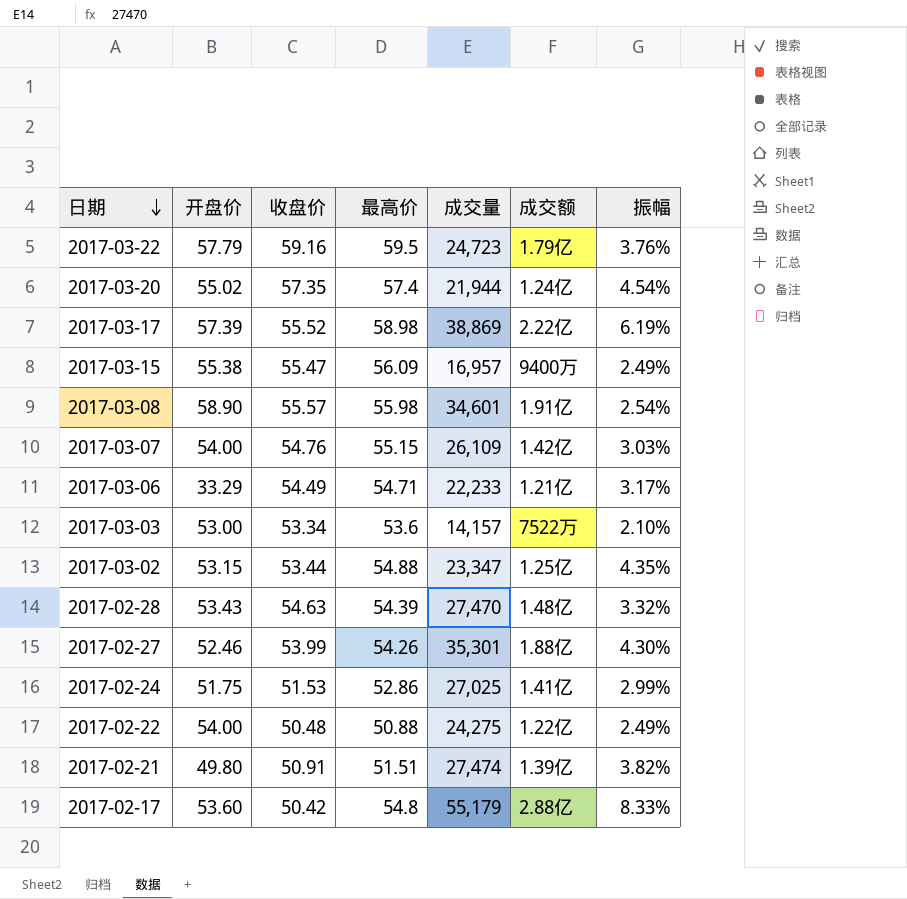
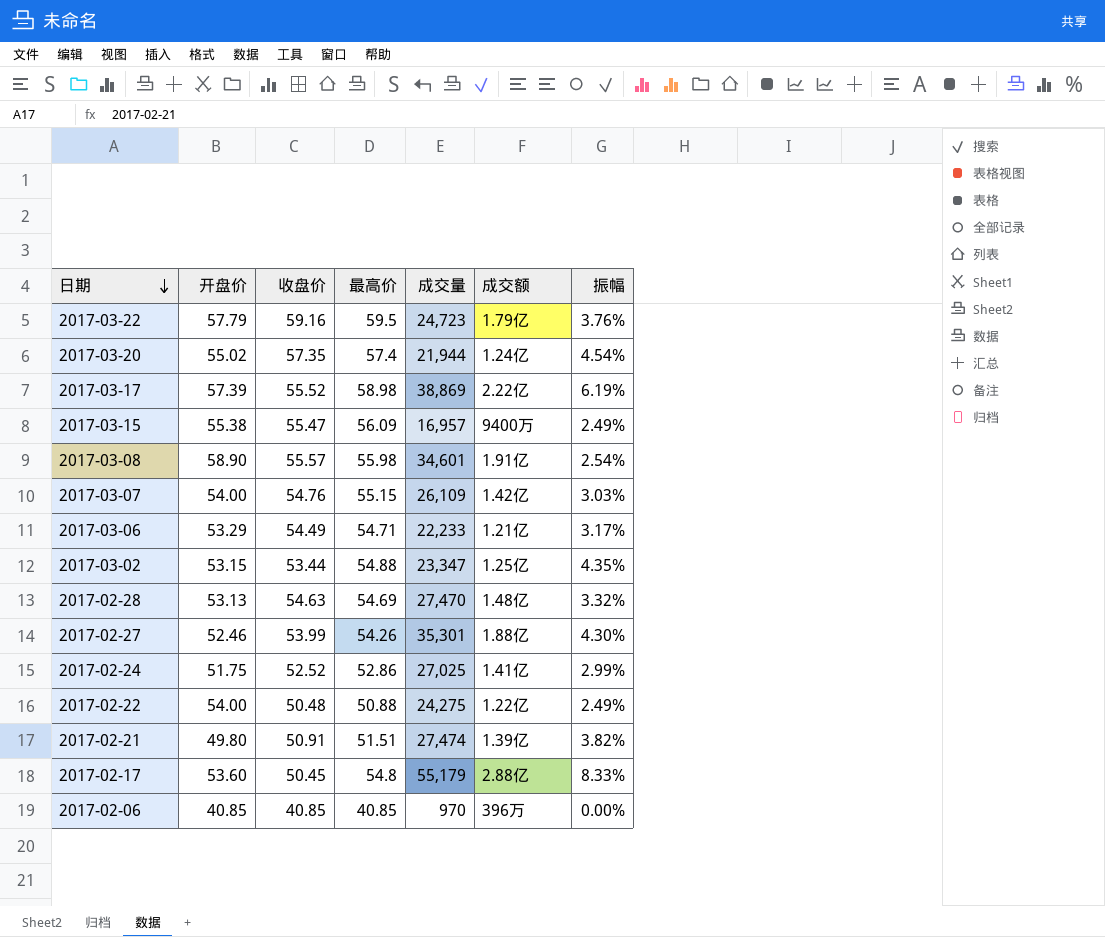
row 2017-03-03: 53.00 | 53.34 | 53.6 | 14,157 | 7522万 | 2.10% -> none
2017-03-06 | 开盘价: 33.29 -> 53.29
2017-02-28 | 开盘价: 53.43 -> 53.13
2017-02-28 | 最高价: 54.39 -> 54.69
2017-02-24 | 收盘价: 51.53 -> 52.52
2017-02-17 | 收盘价: 50.42 -> 50.45
row 2017-02-06: none -> 40.85 | 40.85 | 40.85 | 970 | 396万 | 0.00%

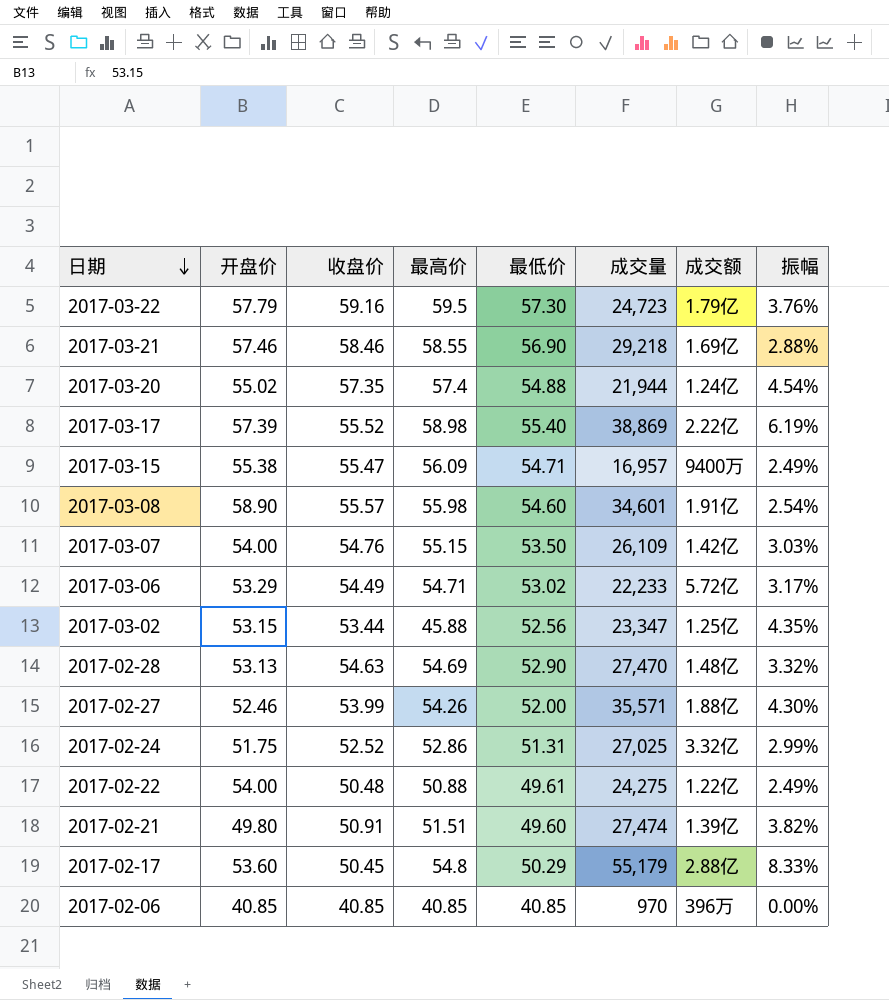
column 最低价 | position: none -> 5
row 2017-03-21: none -> 57.46 | 58.46 | 58.55 | 56.90 | 29,218 | 1.69亿 | 2.88%
2017-03-06 | 成交额: 1.21亿 -> 5.72亿
2017-03-02 | 最高价: 54.88 -> 45.88
2017-02-27 | 成交量: 35,301 -> 35,571
2017-02-24 | 成交额: 1.41亿 -> 3.32亿

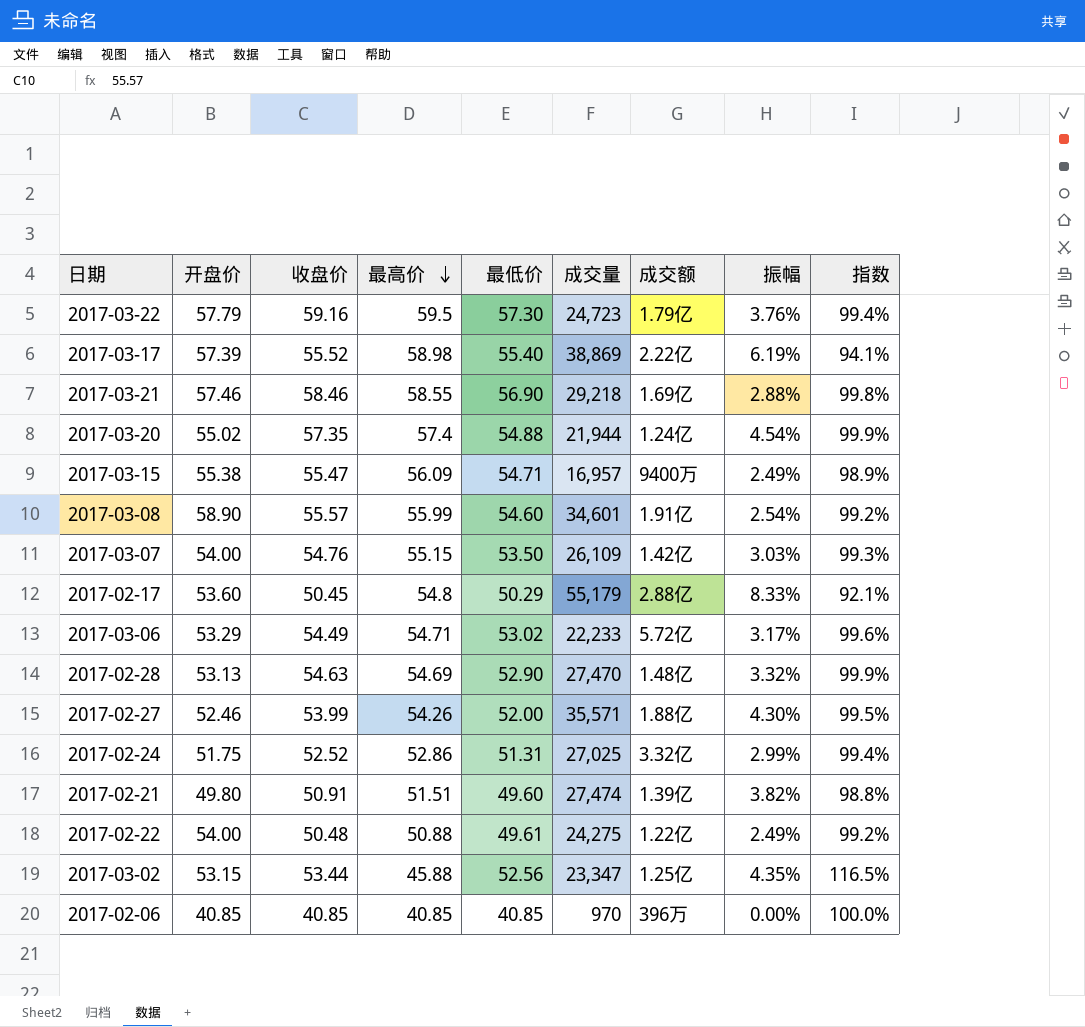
row order: 日期 descending -> 最高价 descending
column 指数 | formula: none -> [收盘价] / [最高价]
2017-03-08 | 最高价: 55.98 -> 55.99

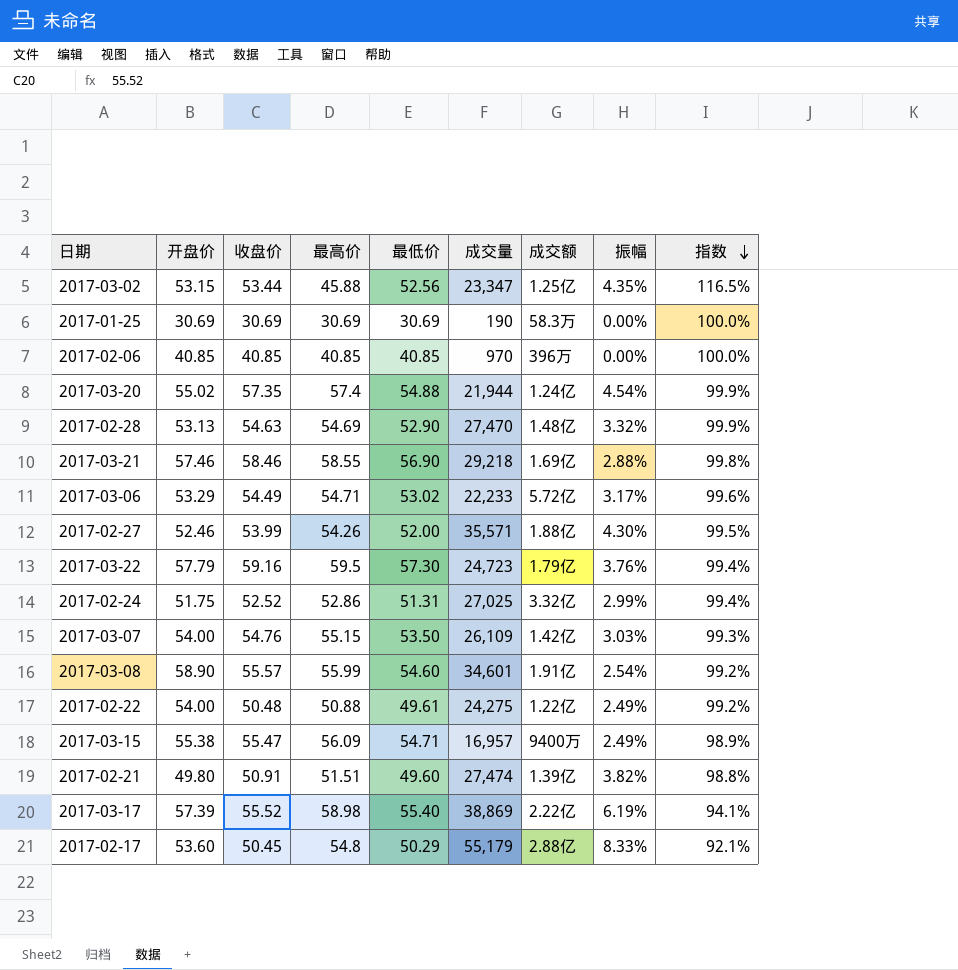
row order: 最高价 descending -> 指数 descending
row 2017-01-25: none -> 30.69 | 30.69 | 30.69 | 30.69 | 190 | 58.3万 | 0.00% | 100.0%

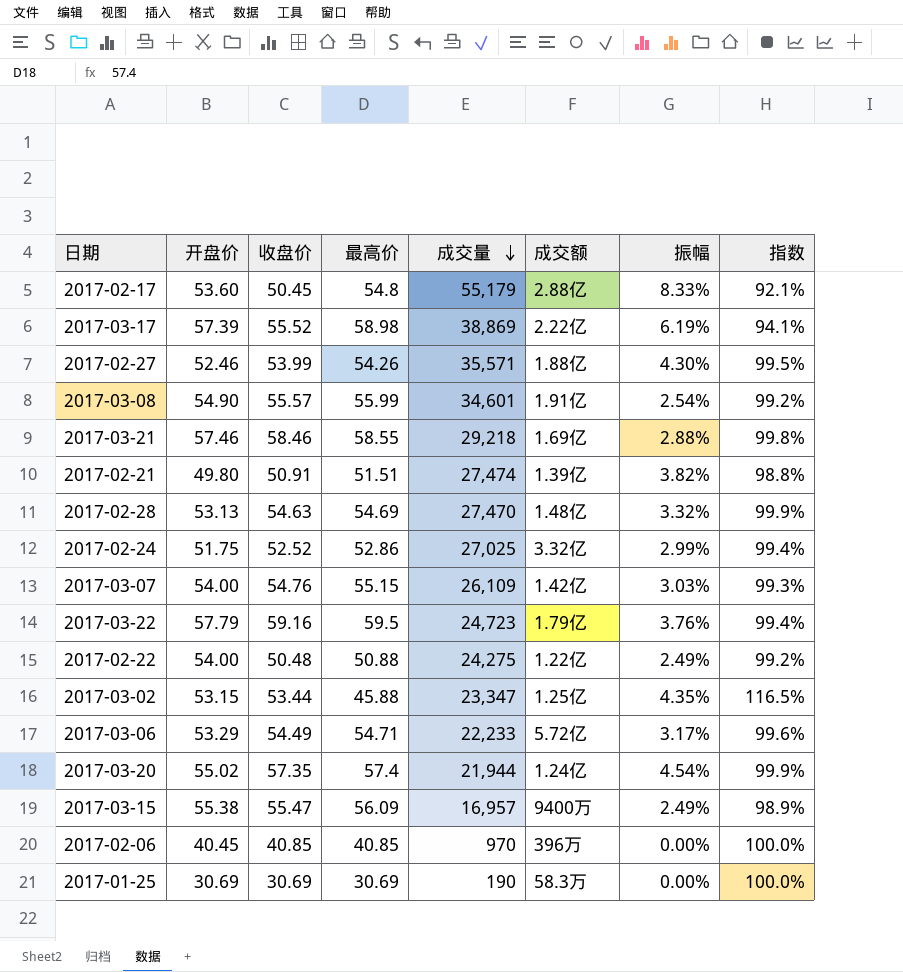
row order: 指数 descending -> 成交量 descending
column 最低价 | position: 5 -> none
2017-03-08 | 开盘价: 58.90 -> 54.90
2017-02-06 | 开盘价: 40.85 -> 40.45

